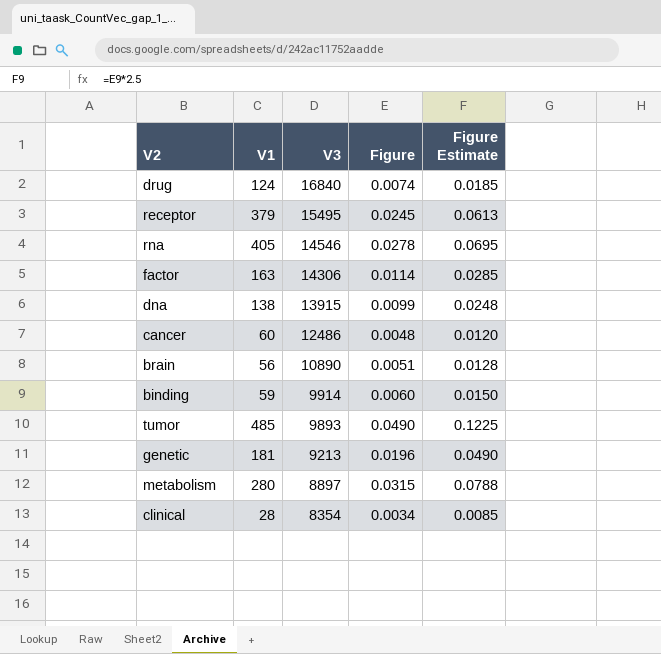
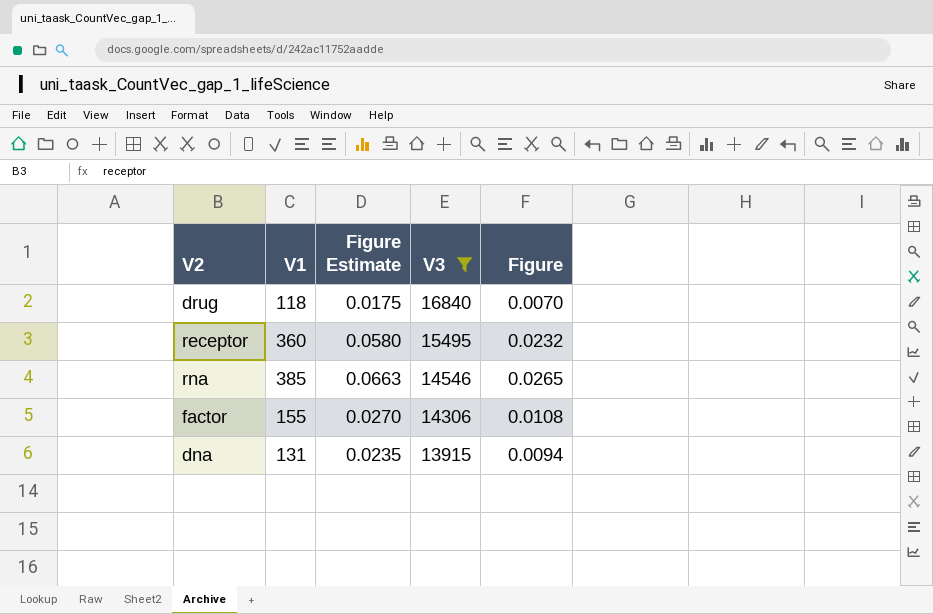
filter: none -> V3 >= 13915
column Figure Estimate | position: 5 -> 3
drug | V1: 124 -> 118
drug | Figure Estimate: 0.0185 -> 0.0175
drug | Figure: 0.0074 -> 0.0070
receptor | V1: 379 -> 360
receptor | Figure Estimate: 0.0613 -> 0.0580
receptor | Figure: 0.0245 -> 0.0232
rna | V1: 405 -> 385
rna | Figure Estimate: 0.0695 -> 0.0663
rna | Figure: 0.0278 -> 0.0265
factor | V1: 163 -> 155
factor | Figure Estimate: 0.0285 -> 0.0270
factor | Figure: 0.0114 -> 0.0108
dna | V1: 138 -> 131
dna | Figure Estimate: 0.0248 -> 0.0235
dna | Figure: 0.0099 -> 0.0094

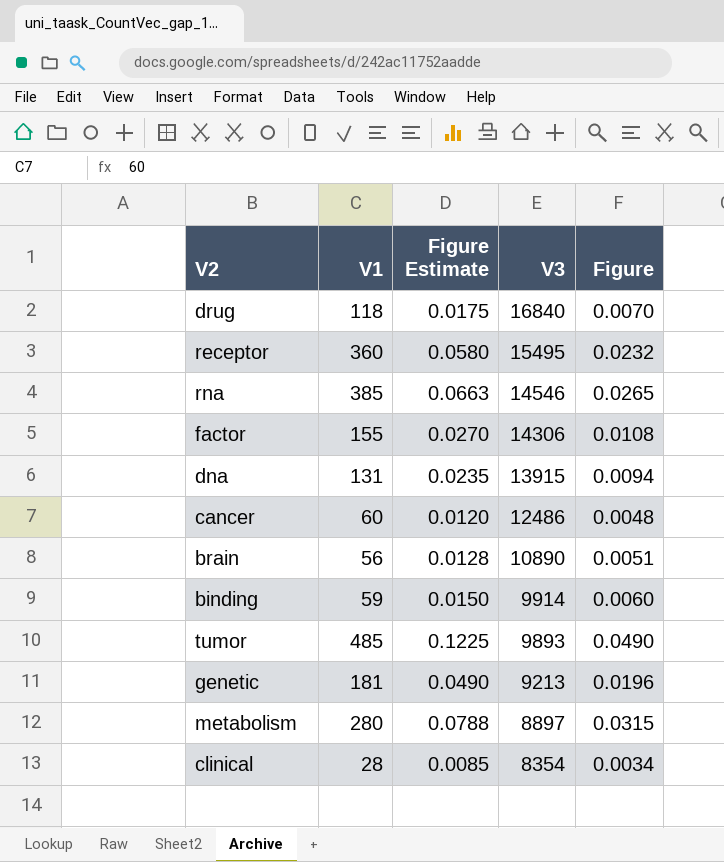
filter: V3 >= 13915 -> none

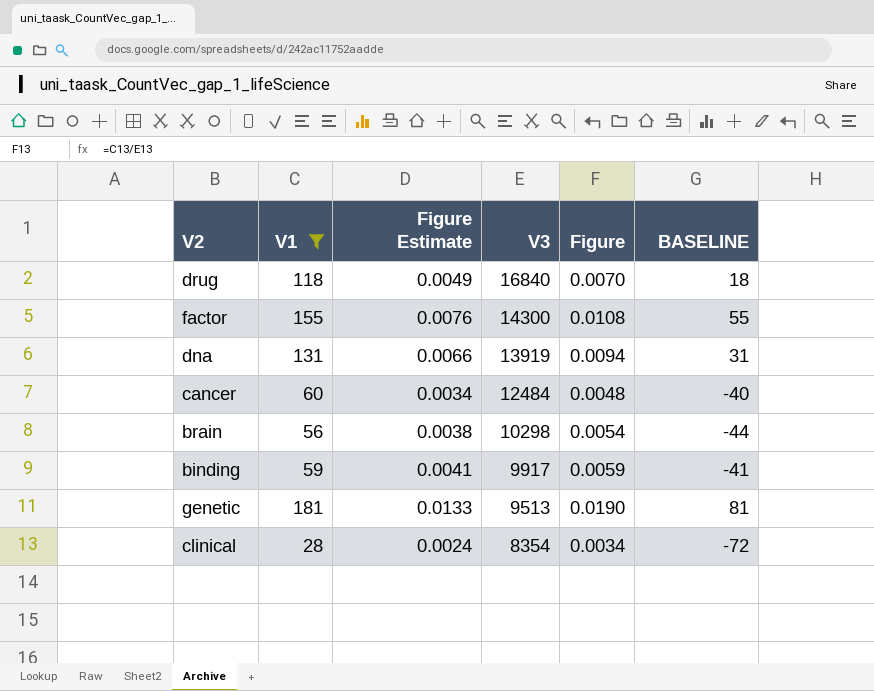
filter: none -> V1 <= 181
column Figure Estimate | formula: [Figure] * 2.5 -> [Figure] * 0.7
column BASELINE | formula: none -> [V1] - 100
factor | V3: 14306 -> 14300
dna | V3: 13915 -> 13919
cancer | V3: 12486 -> 12484
brain | V3: 10890 -> 10298
brain | Figure: 0.0051 -> 0.0054
binding | V3: 9914 -> 9917
binding | Figure: 0.0060 -> 0.0059
genetic | V3: 9213 -> 9513
genetic | Figure: 0.0196 -> 0.0190

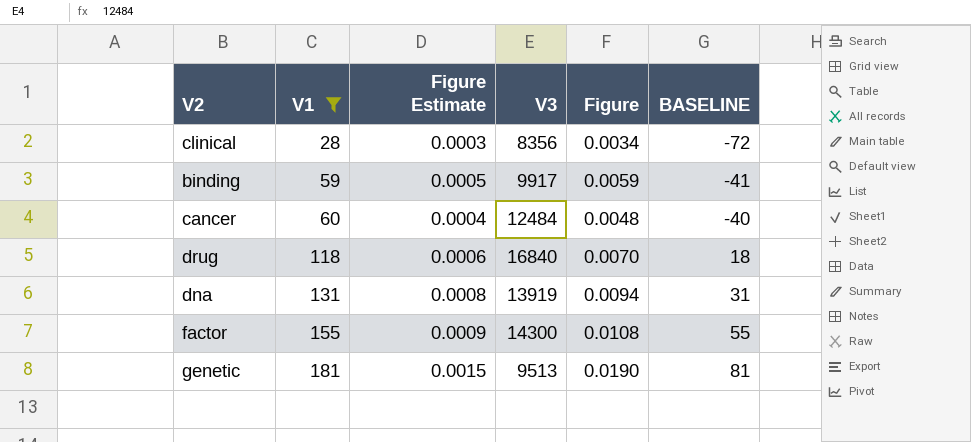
row order: V3 descending -> V1 ascending
column Figure Estimate | formula: [Figure] * 0.7 -> [Figure] * 0.08
row brain: 56 | 0.0038 | 10298 | 0.0054 | -44 -> none
clinical | V3: 8354 -> 8356

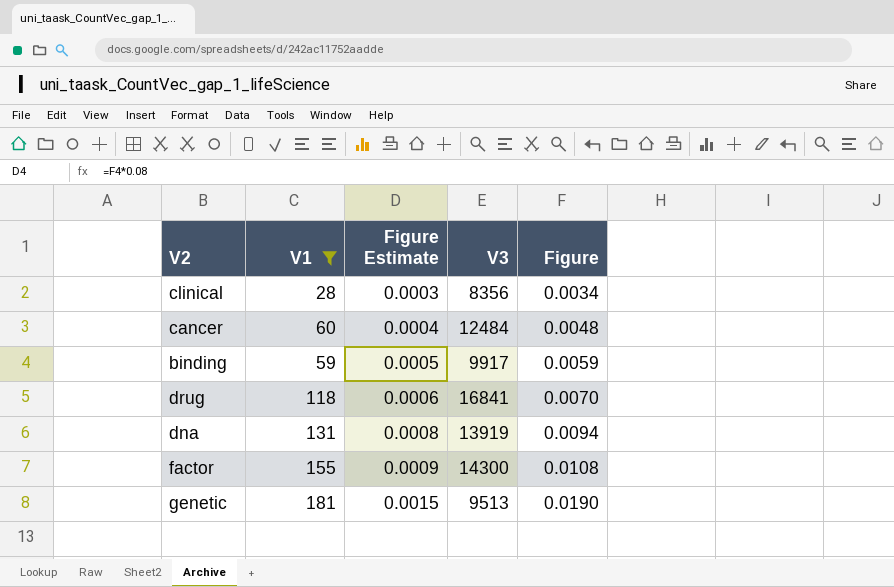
row order: V1 ascending -> Figure Estimate ascending
column BASELINE | formula: [V1] - 100 -> none
drug | V3: 16840 -> 16841

